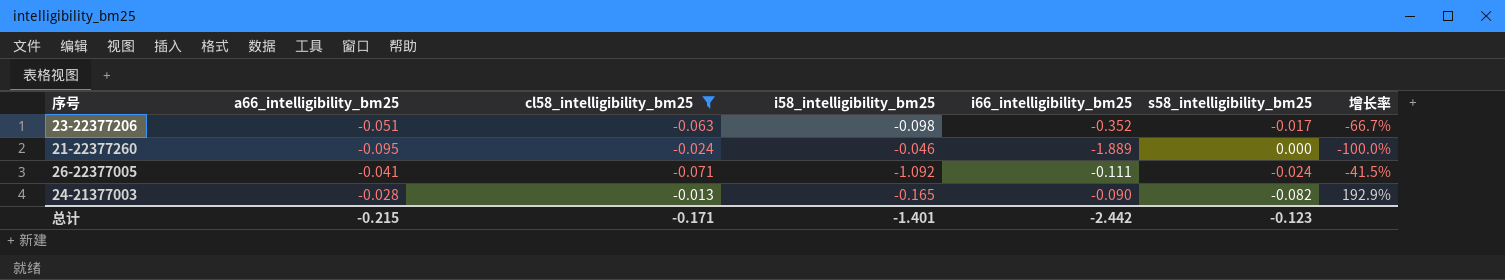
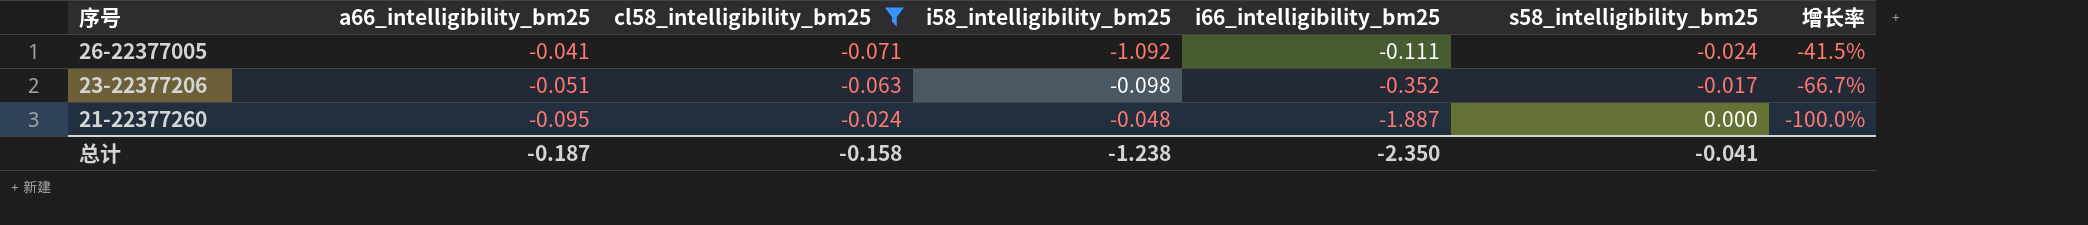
row order: none -> 序号 descending
row 24-21377003: -0.028 | -0.013 | -0.165 | -0.090 | -0.082 | 192.9% -> none
21-22377260 | i58_intelligibility_bm25: -0.046 -> -0.048
21-22377260 | i66_intelligibility_bm25: -1.889 -> -1.887
总计 | a66_intelligibility_bm25: -0.215 -> -0.187
总计 | cl58_intelligibility_bm25: -0.171 -> -0.158
总计 | i58_intelligibility_bm25: -1.401 -> -1.238
总计 | i66_intelligibility_bm25: -2.442 -> -2.350
总计 | s58_intelligibility_bm25: -0.123 -> -0.041

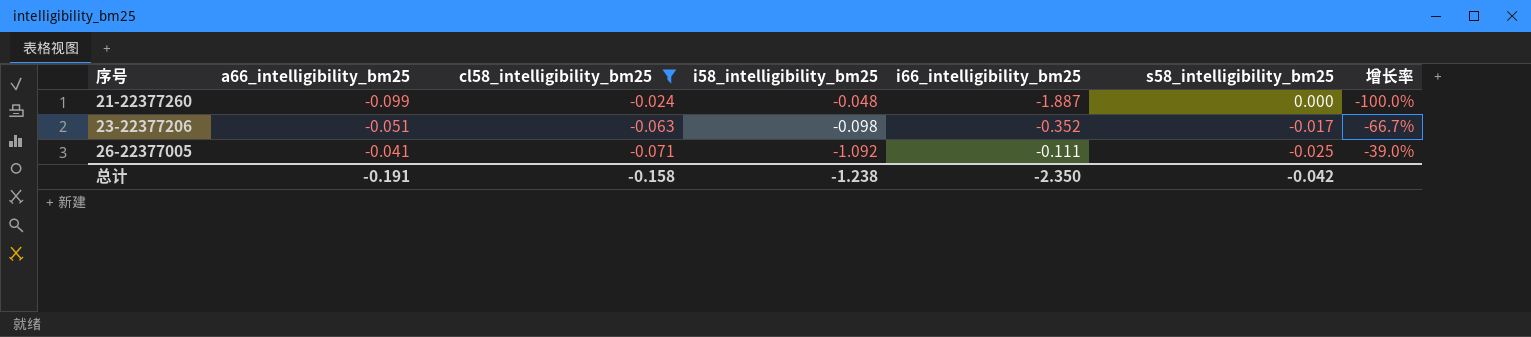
row order: 序号 descending -> 序号 ascending
21-22377260 | a66_intelligibility_bm25: -0.095 -> -0.099
26-22377005 | s58_intelligibility_bm25: -0.024 -> -0.025
26-22377005 | 增长率: -41.5% -> -39.0%
总计 | a66_intelligibility_bm25: -0.187 -> -0.191
总计 | s58_intelligibility_bm25: -0.041 -> -0.042

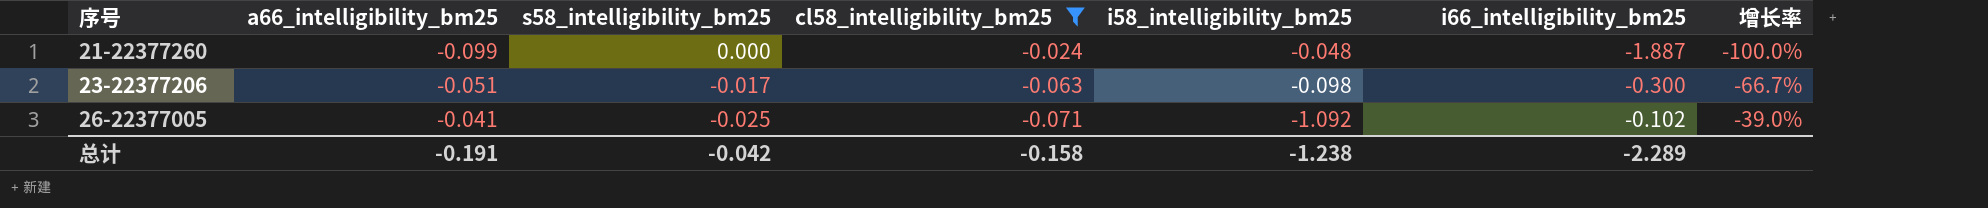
column s58_intelligibility_bm25 | position: 6 -> 3
23-22377206 | i66_intelligibility_bm25: -0.352 -> -0.300
26-22377005 | i66_intelligibility_bm25: -0.111 -> -0.102
总计 | i66_intelligibility_bm25: -2.350 -> -2.289

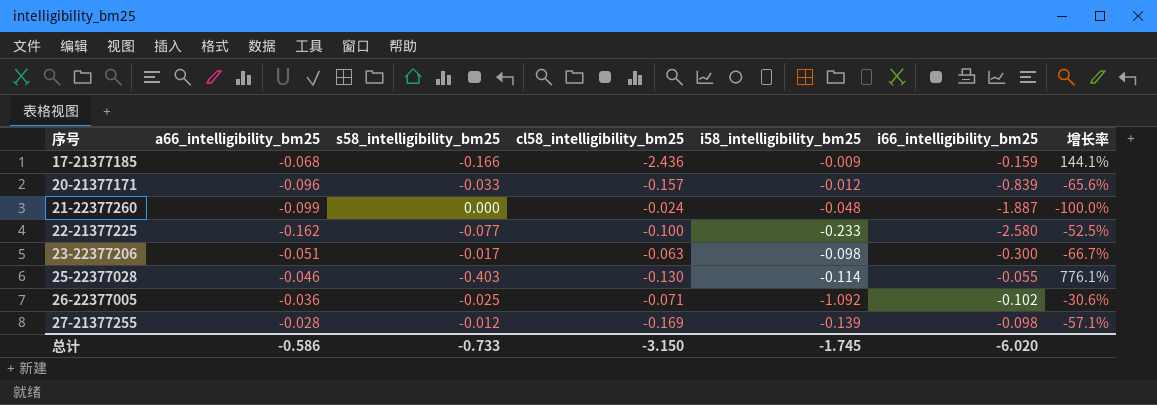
filter: cl58_intelligibility_bm25 >= -0.071 -> none
26-22377005 | a66_intelligibility_bm25: -0.041 -> -0.036
26-22377005 | 增长率: -39.0% -> -30.6%
总计 | a66_intelligibility_bm25: -0.191 -> -0.586
总计 | s58_intelligibility_bm25: -0.042 -> -0.733
总计 | cl58_intelligibility_bm25: -0.158 -> -3.150
总计 | i58_intelligibility_bm25: -1.238 -> -1.745
总计 | i66_intelligibility_bm25: -2.289 -> -6.020

